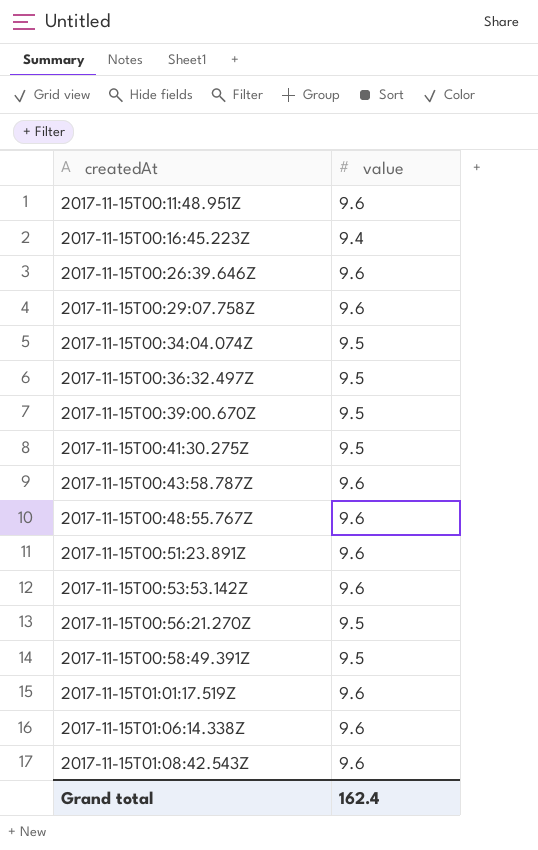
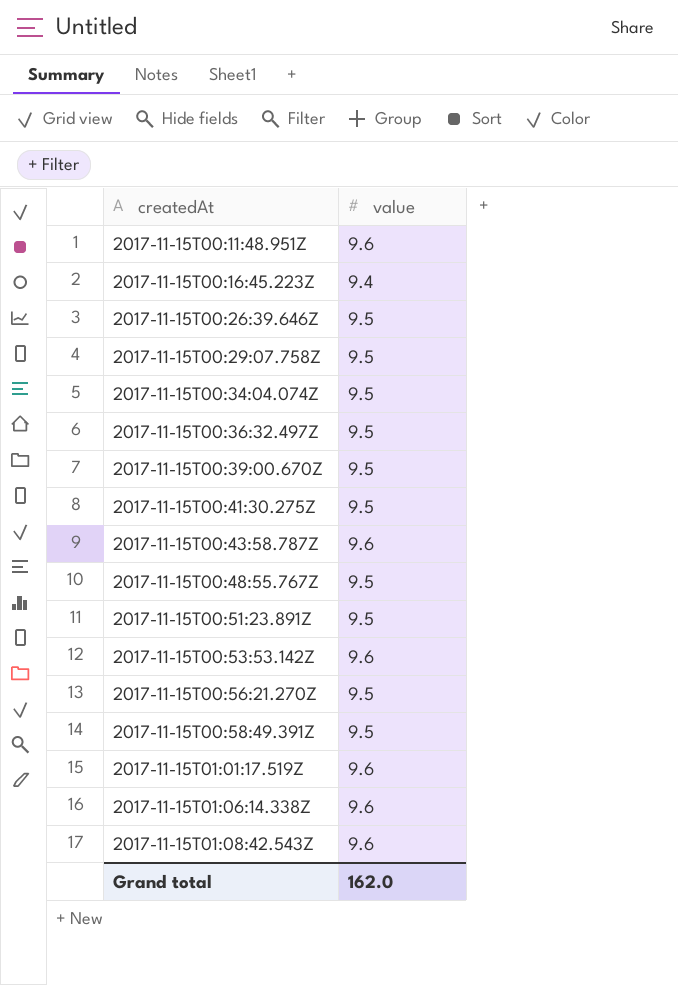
2017-11-15T00:26:39.646Z | value: 9.6 -> 9.5
2017-11-15T00:29:07.758Z | value: 9.6 -> 9.5
2017-11-15T00:48:55.767Z | value: 9.6 -> 9.5
2017-11-15T00:51:23.891Z | value: 9.6 -> 9.5
Grand total | value: 162.4 -> 162.0

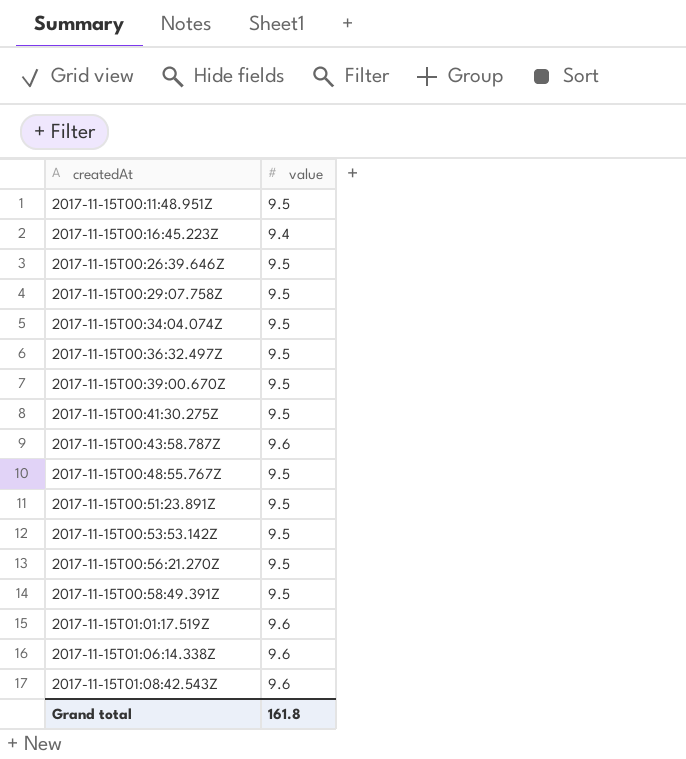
2017-11-15T00:11:48.951Z | value: 9.6 -> 9.5
2017-11-15T00:53:53.142Z | value: 9.6 -> 9.5
Grand total | value: 162.0 -> 161.8

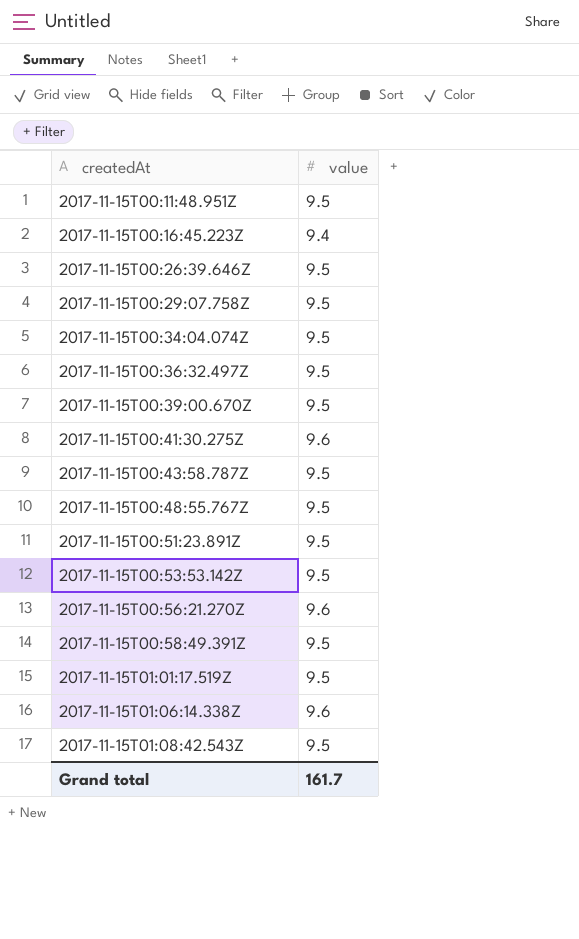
2017-11-15T00:41:30.275Z | value: 9.5 -> 9.6
2017-11-15T00:43:58.787Z | value: 9.6 -> 9.5
2017-11-15T00:56:21.270Z | value: 9.5 -> 9.6
2017-11-15T01:01:17.519Z | value: 9.6 -> 9.5
2017-11-15T01:08:42.543Z | value: 9.6 -> 9.5
Grand total | value: 161.8 -> 161.7

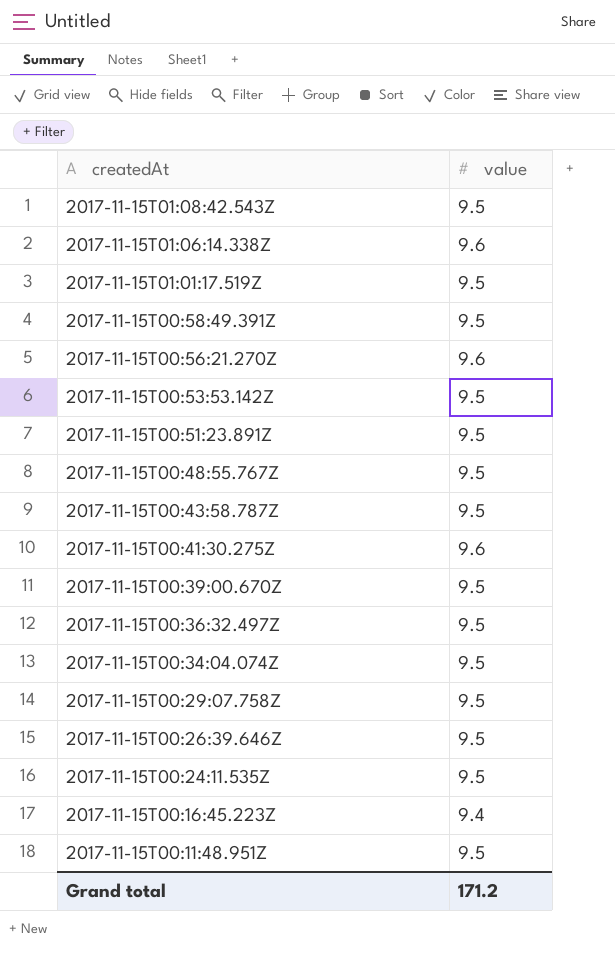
row order: createdAt ascending -> createdAt descending
row 2017-11-15T00:24:11.535Z: none -> 9.5
Grand total | value: 161.7 -> 171.2

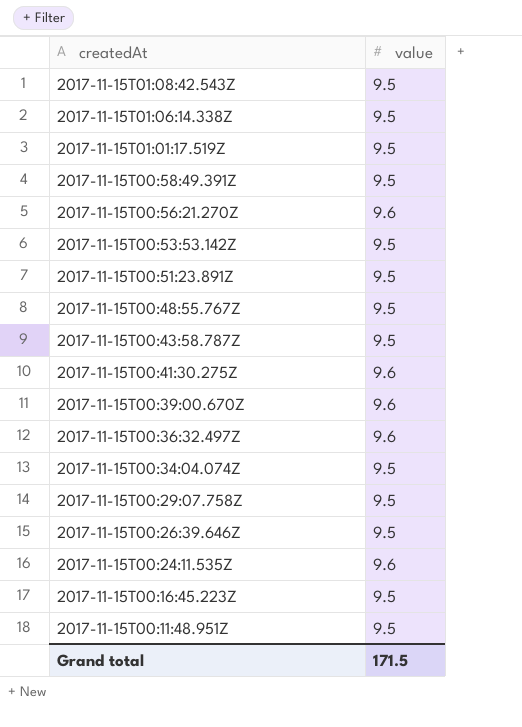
2017-11-15T01:06:14.338Z | value: 9.6 -> 9.5
2017-11-15T00:39:00.670Z | value: 9.5 -> 9.6
2017-11-15T00:36:32.497Z | value: 9.5 -> 9.6
2017-11-15T00:24:11.535Z | value: 9.5 -> 9.6
2017-11-15T00:16:45.223Z | value: 9.4 -> 9.5
Grand total | value: 171.2 -> 171.5

